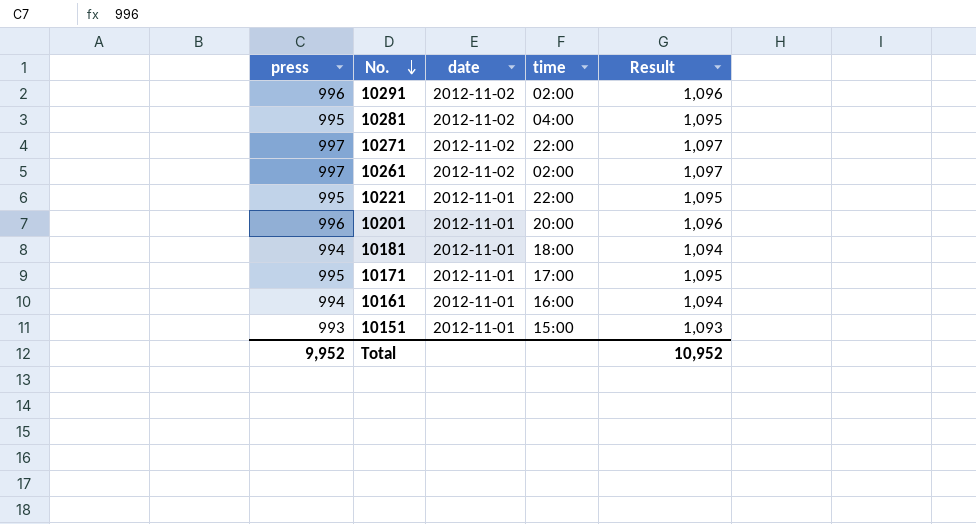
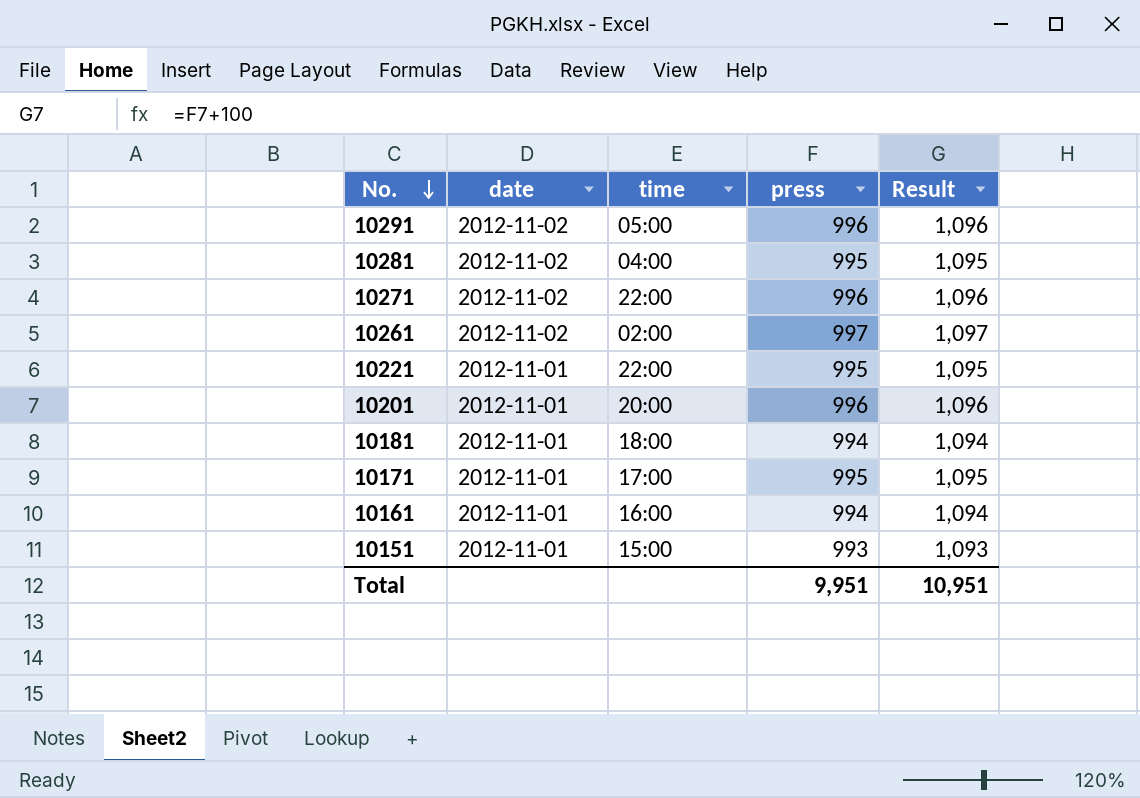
column press | position: 1 -> 4
10291 | time: 02:00 -> 05:00
10271 | press: 997 -> 996
10271 | Result: 1,097 -> 1,096
Total | press: 9,952 -> 9,951
Total | Result: 10,952 -> 10,951

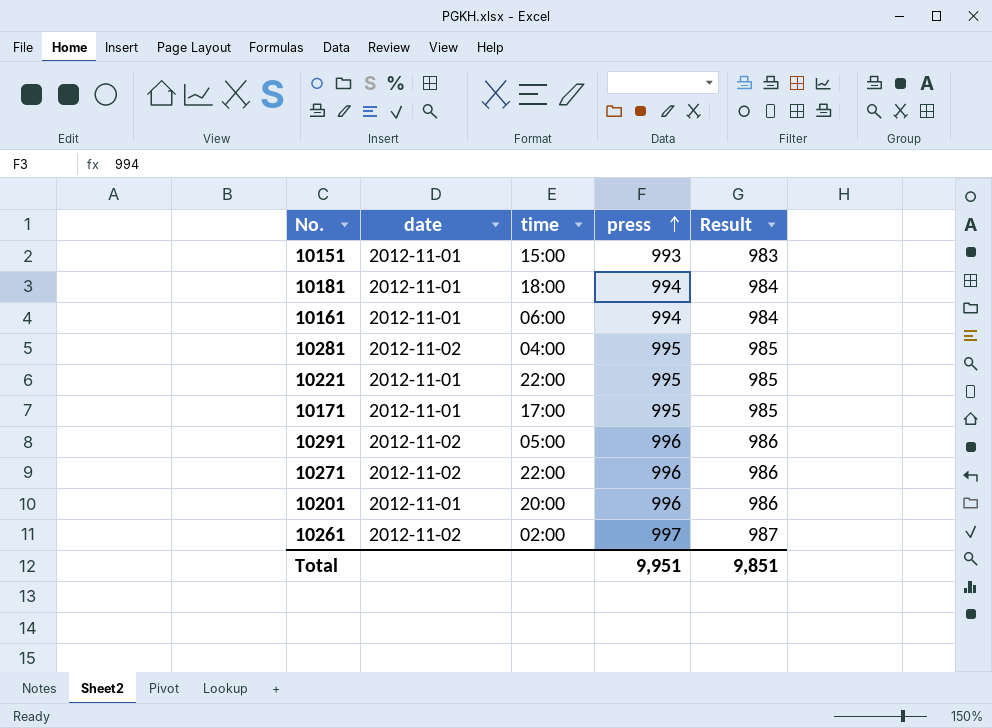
row order: No. descending -> press ascending
column Result | formula: [press] + 100 -> [press] - 10
10161 | time: 16:00 -> 06:00
Total | Result: 10,951 -> 9,851

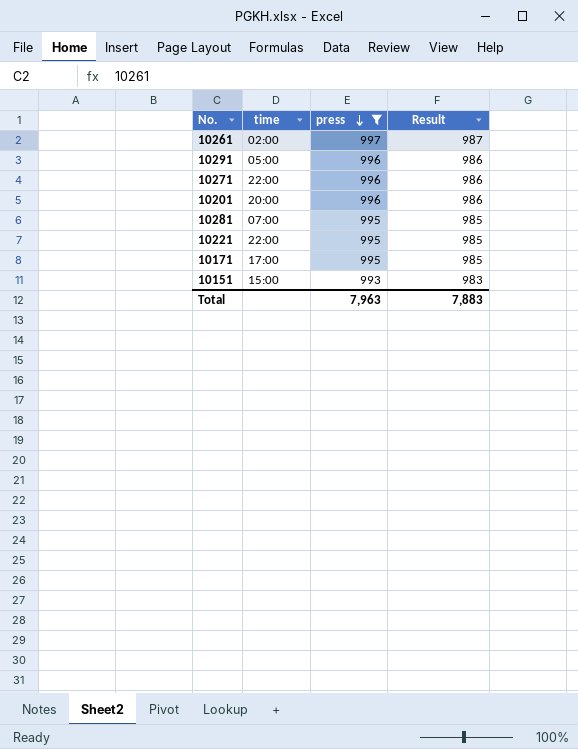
filter: none -> press != 994
row order: press ascending -> press descending
column date | position: 2 -> none
10281 | time: 04:00 -> 07:00
Total | press: 9,951 -> 7,963
Total | Result: 9,851 -> 7,883

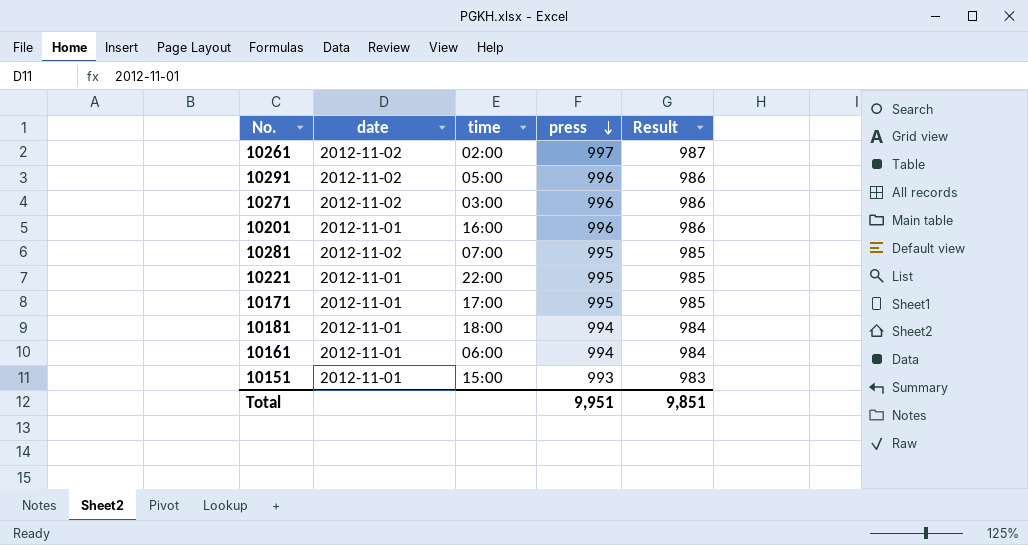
filter: press != 994 -> none
column date | position: none -> 2
10271 | time: 22:00 -> 03:00
10201 | time: 20:00 -> 16:00
Total | press: 7,963 -> 9,951
Total | Result: 7,883 -> 9,851

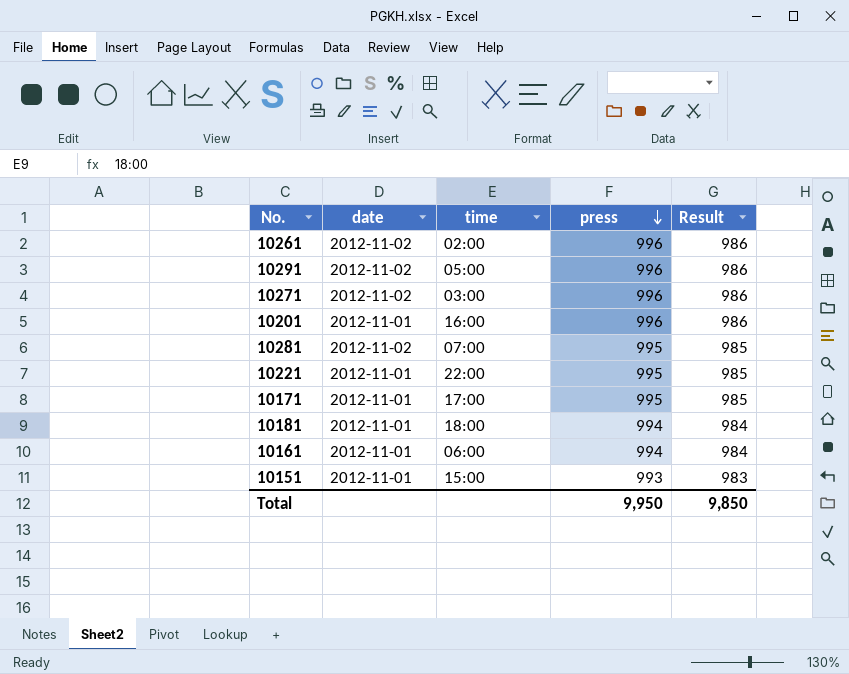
10261 | press: 997 -> 996
10261 | Result: 987 -> 986
Total | press: 9,951 -> 9,950
Total | Result: 9,851 -> 9,850

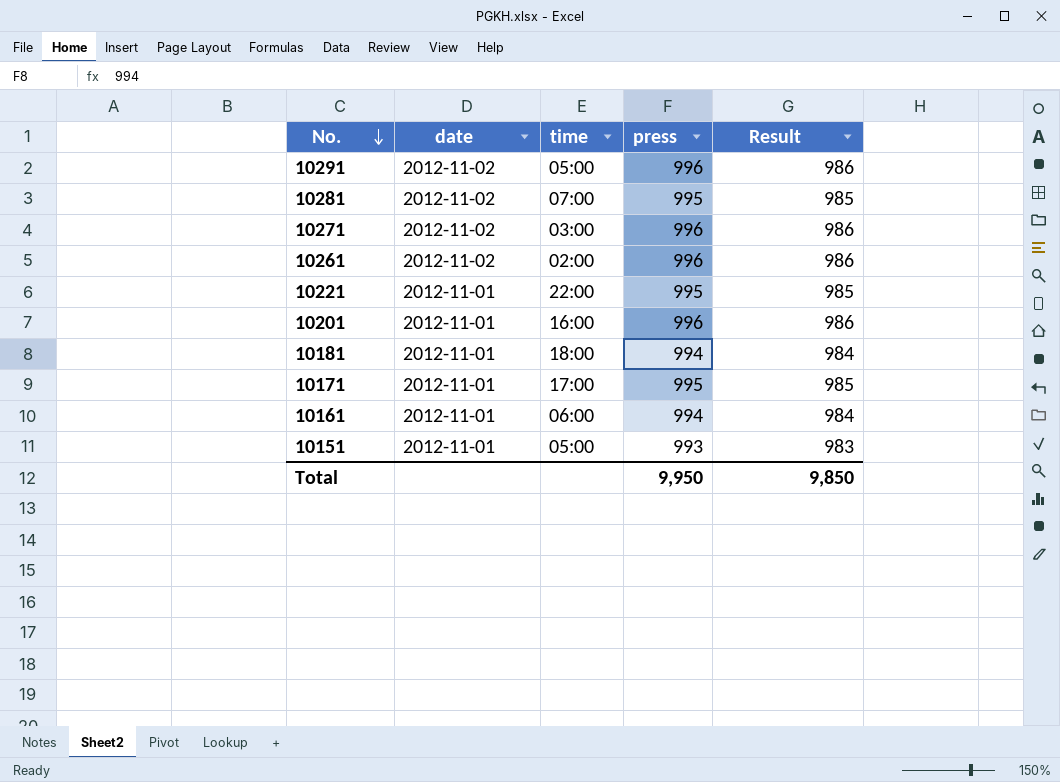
row order: press descending -> No. descending
10151 | time: 15:00 -> 05:00

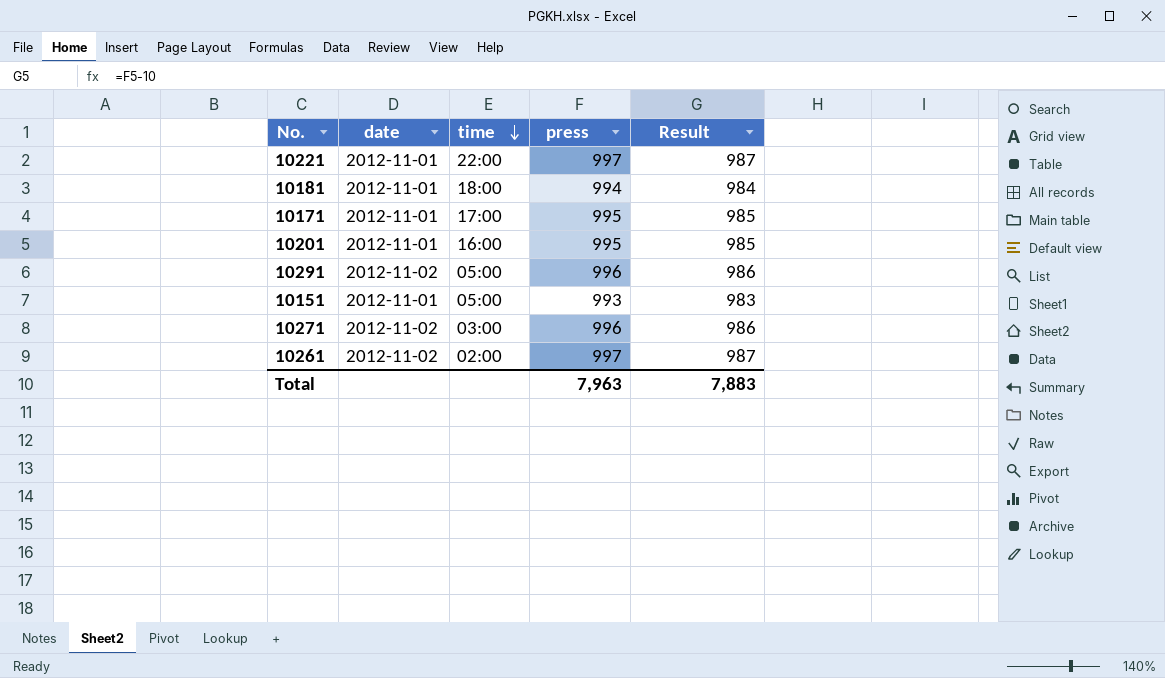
row order: No. descending -> time descending
row 10281: 2012-11-02 | 07:00 | 995 | 985 -> none
row 10161: 2012-11-01 | 06:00 | 994 | 984 -> none
10221 | press: 995 -> 997
10221 | Result: 985 -> 987
10201 | press: 996 -> 995
10201 | Result: 986 -> 985
10261 | press: 996 -> 997
10261 | Result: 986 -> 987
Total | press: 9,950 -> 7,963
Total | Result: 9,850 -> 7,883

